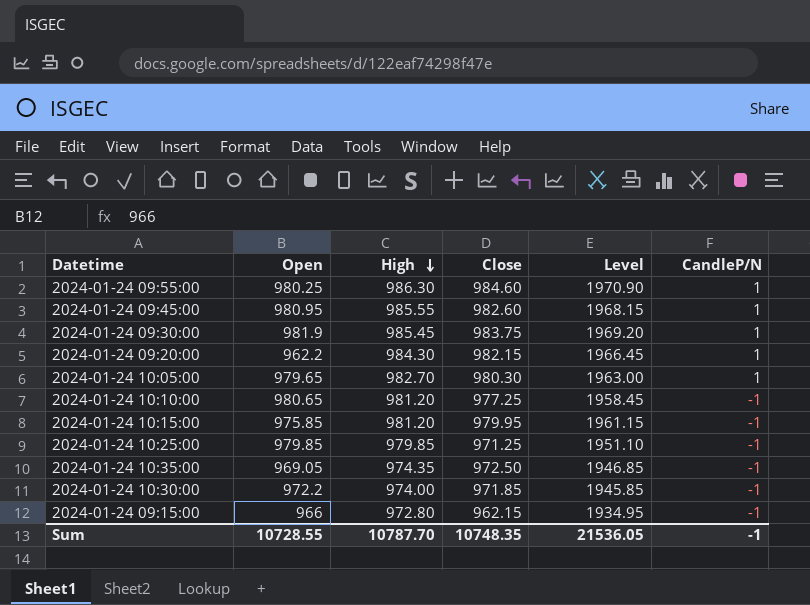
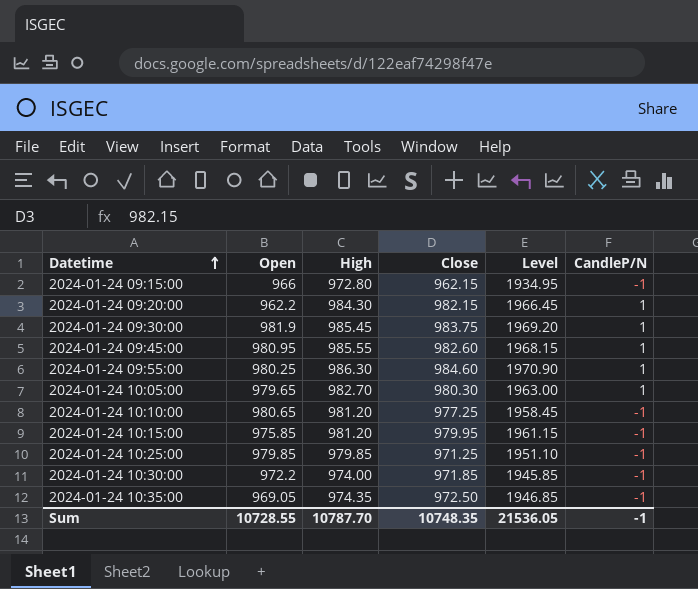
row order: High descending -> Datetime ascending

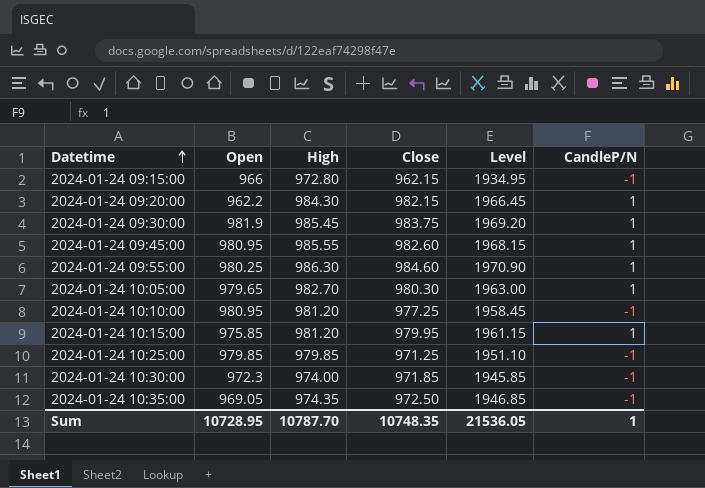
2024-01-24 10:10:00 | Open: 980.65 -> 980.95
2024-01-24 10:15:00 | CandleP/N: -1 -> 1
2024-01-24 10:30:00 | Open: 972.2 -> 972.3
Sum | Open: 10728.55 -> 10728.95
Sum | CandleP/N: -1 -> 1

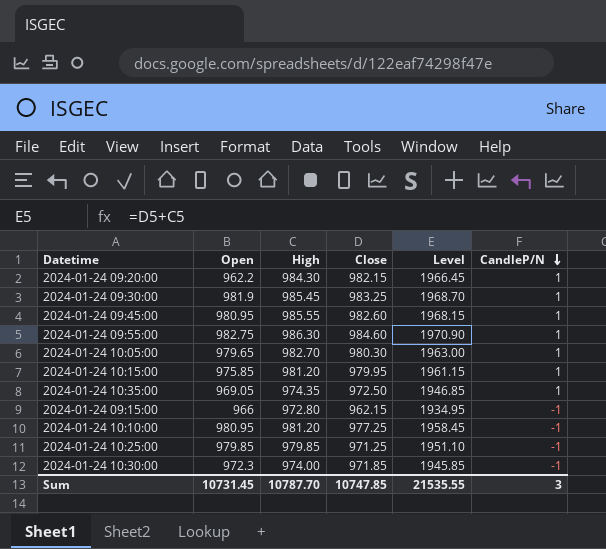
row order: Datetime ascending -> CandleP/N descending
2024-01-24 09:30:00 | Close: 983.75 -> 983.25
2024-01-24 09:30:00 | Level: 1969.20 -> 1968.70
2024-01-24 09:55:00 | Open: 980.25 -> 982.75
2024-01-24 10:35:00 | CandleP/N: -1 -> 1
Sum | Open: 10728.95 -> 10731.45
Sum | Close: 10748.35 -> 10747.85
Sum | Level: 21536.05 -> 21535.55
Sum | CandleP/N: 1 -> 3

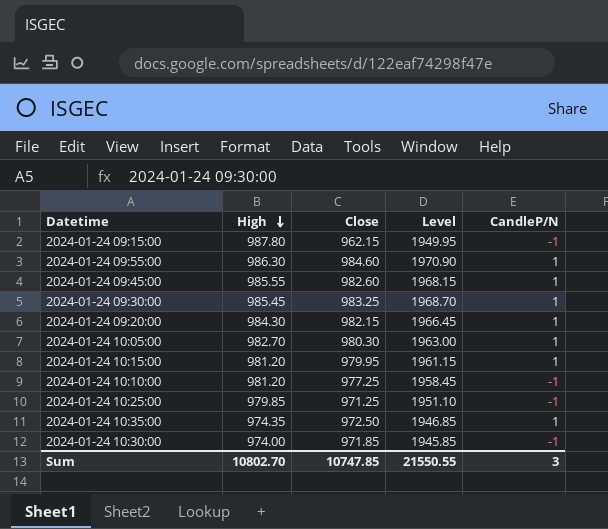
row order: CandleP/N descending -> High descending
column Open | position: 2 -> none
2024-01-24 09:15:00 | High: 972.80 -> 987.80
2024-01-24 09:15:00 | Level: 1934.95 -> 1949.95
Sum | High: 10787.70 -> 10802.70
Sum | Level: 21535.55 -> 21550.55

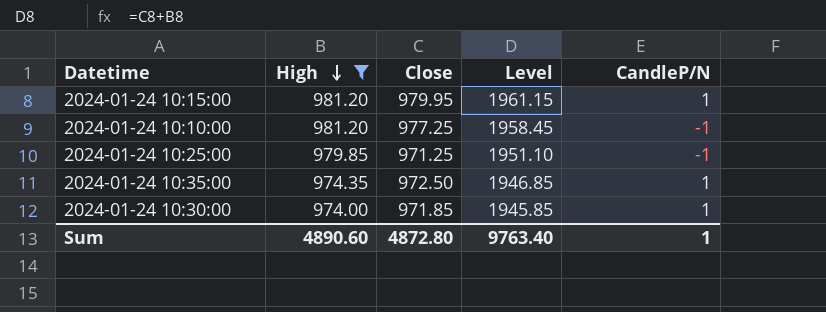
filter: none -> High <= 981.20
2024-01-24 10:30:00 | CandleP/N: -1 -> 1
Sum | High: 10802.70 -> 4890.60
Sum | Close: 10747.85 -> 4872.80
Sum | Level: 21550.55 -> 9763.40
Sum | CandleP/N: 3 -> 1

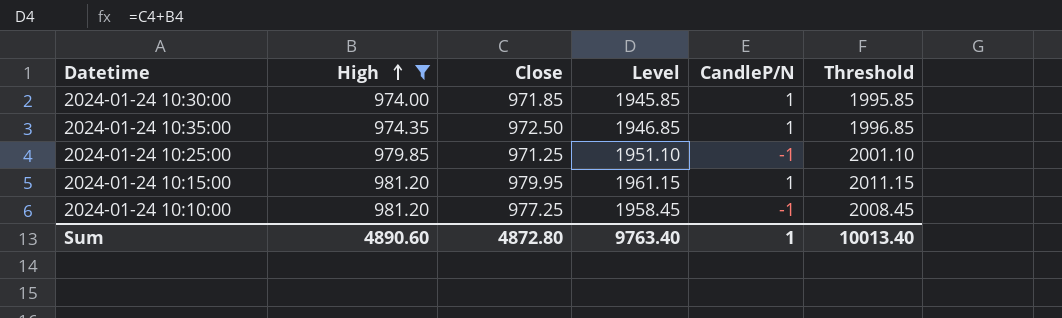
row order: High descending -> High ascending
column Threshold | formula: none -> [Level] + 50

